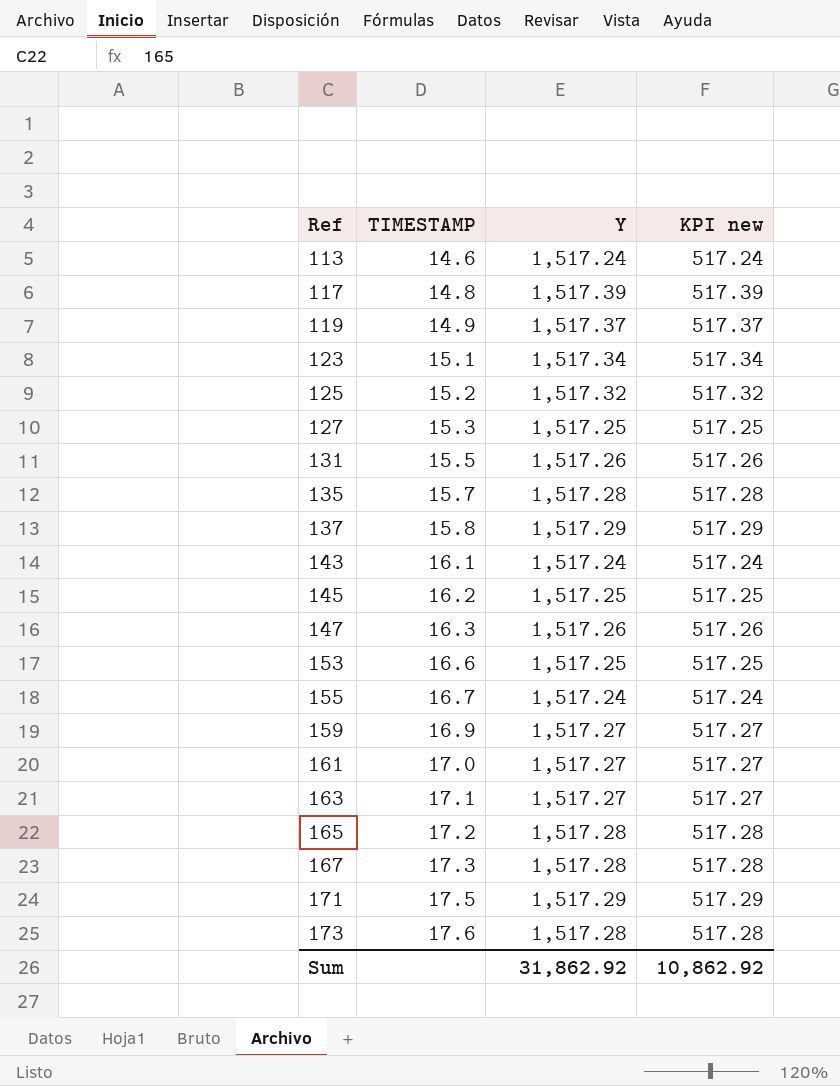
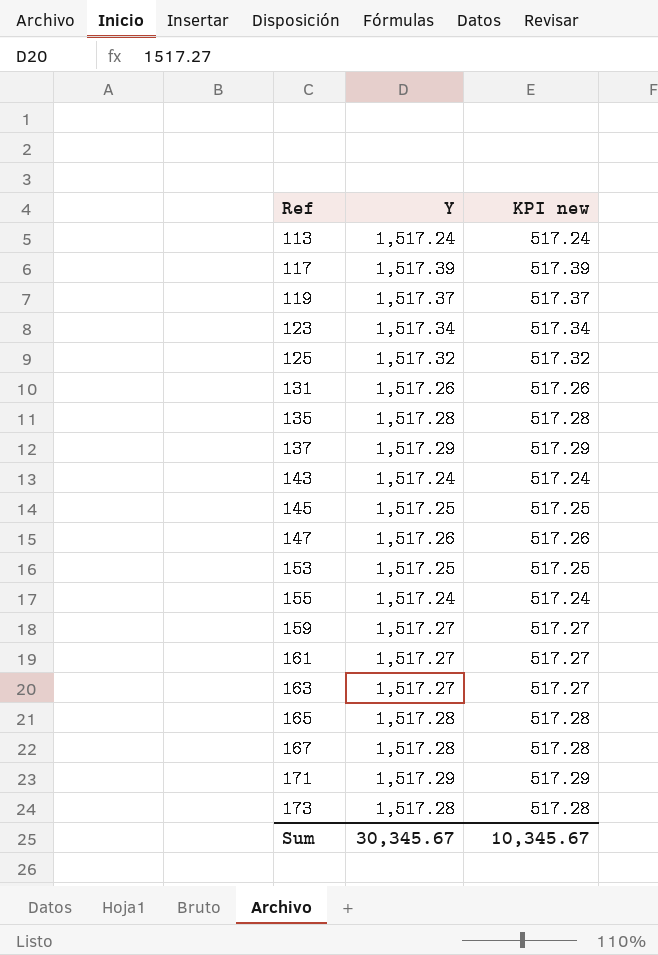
column TIMESTAMP | position: 2 -> none
row 127: 15.3 | 1,517.25 | 517.25 -> none
Sum | Y: 31,862.92 -> 30,345.67
Sum | KPI new: 10,862.92 -> 10,345.67

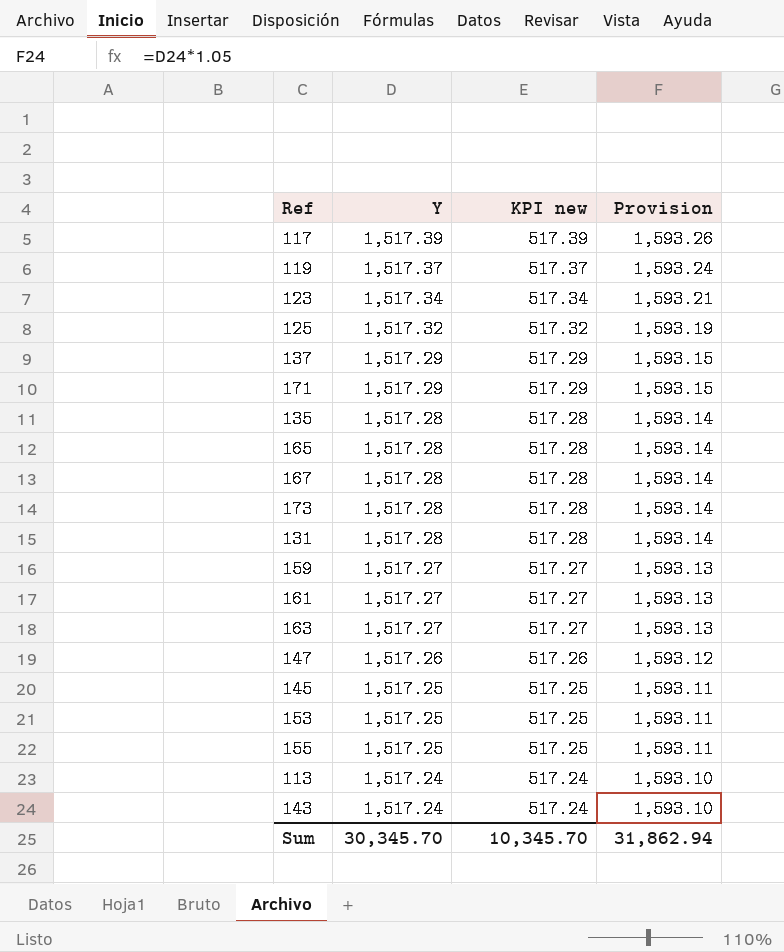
row order: Ref ascending -> Y descending
column Provision | formula: none -> [Y] * 1.05
131 | Y: 1,517.26 -> 1,517.28
131 | KPI new: 517.26 -> 517.28
155 | Y: 1,517.24 -> 1,517.25
155 | KPI new: 517.24 -> 517.25
Sum | Y: 30,345.67 -> 30,345.70
Sum | KPI new: 10,345.67 -> 10,345.70

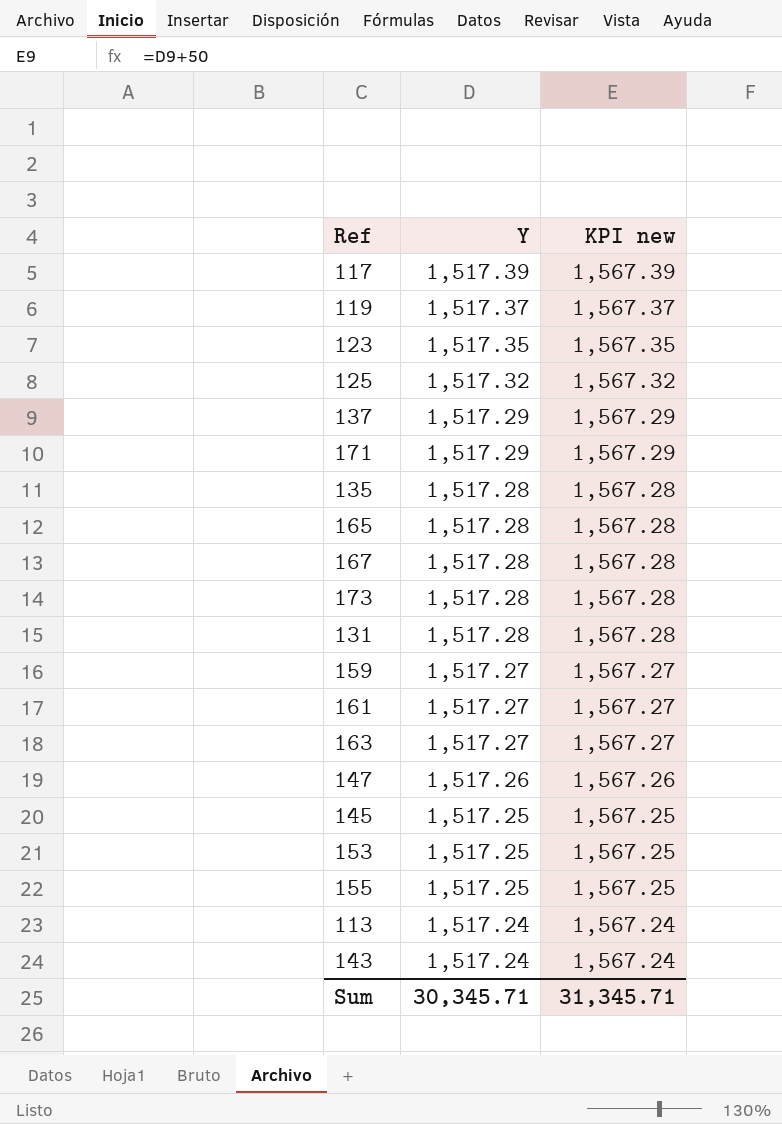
column Provision | formula: [Y] * 1.05 -> none
column KPI new | formula: [Y] - 1000 -> [Y] + 50
123 | Y: 1,517.34 -> 1,517.35
Sum | Y: 30,345.70 -> 30,345.71
Sum | KPI new: 10,345.70 -> 31,345.71

